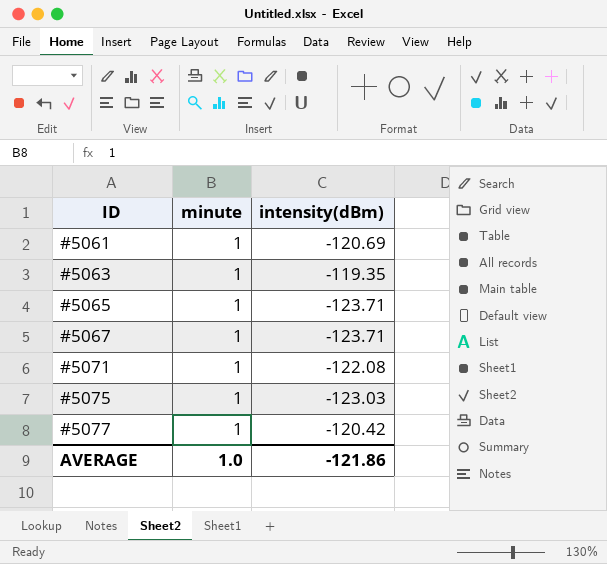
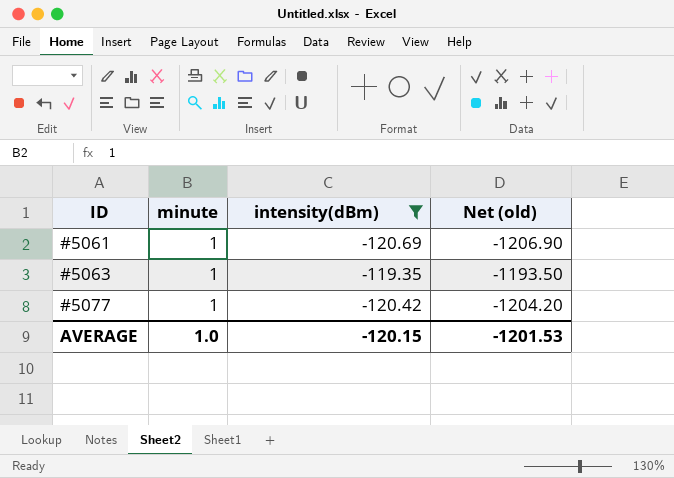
filter: none -> intensity(dBm) >= -120.69
column Net (old) | formula: none -> [intensity(dBm)] * 10
AVERAGE | intensity(dBm): -121.86 -> -120.15

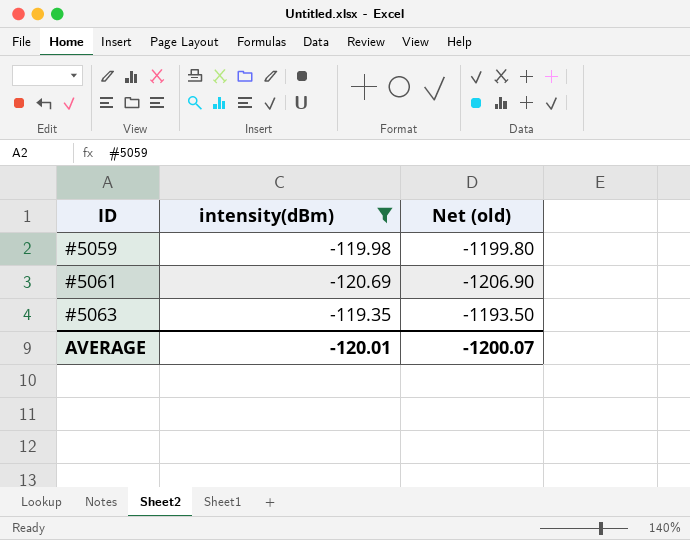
column minute | position: 2 -> none
row #5077: 1 | -120.42 | -1204.20 -> none
row #5059: none -> -119.98 | -1199.80
AVERAGE | intensity(dBm): -120.15 -> -120.01
AVERAGE | Net (old): -1201.53 -> -1200.07

